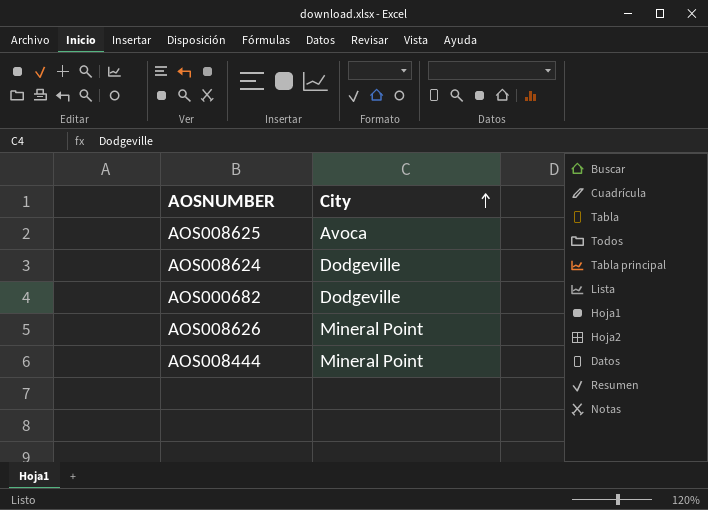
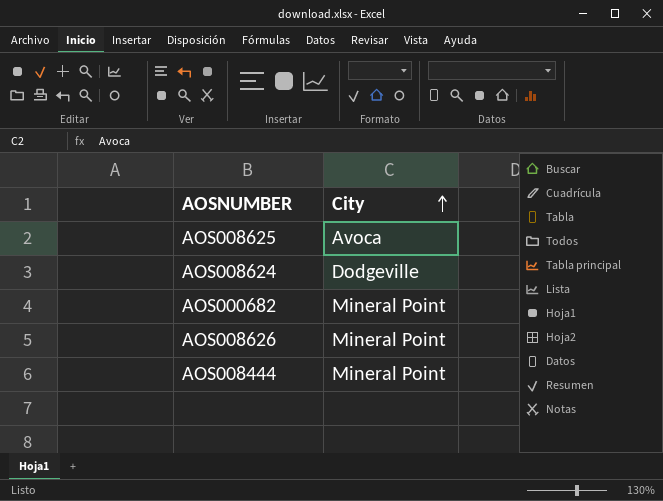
AOS000682 | City: Dodgeville -> Mineral Point

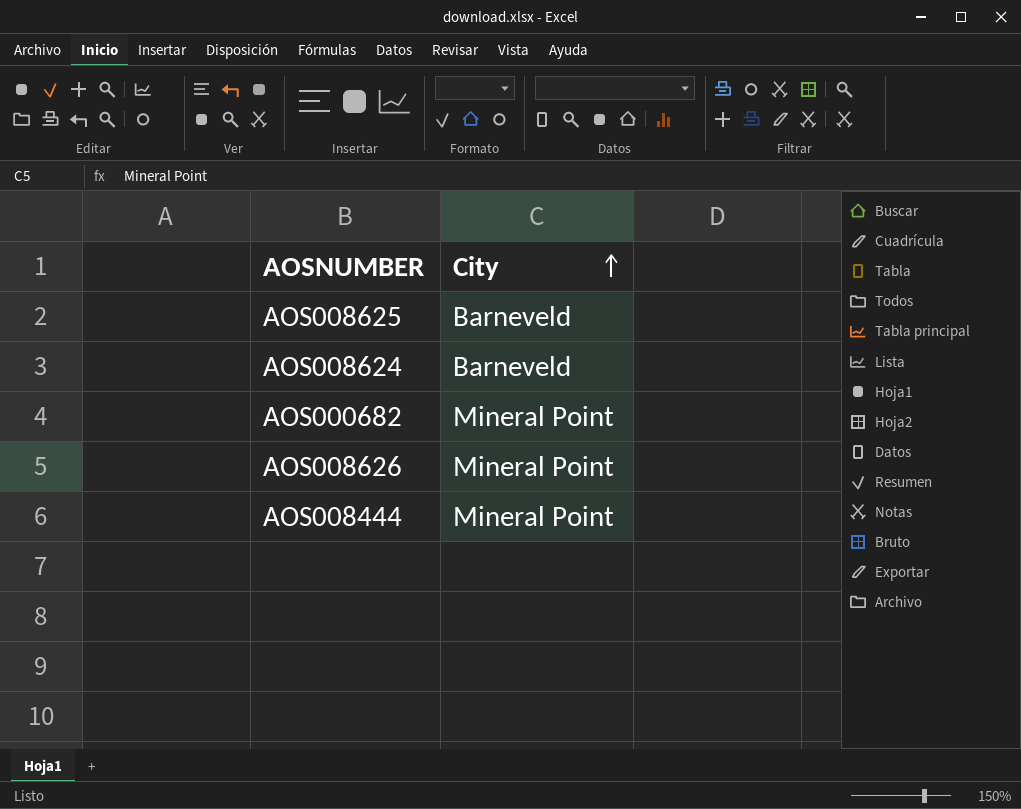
AOS008625 | City: Avoca -> Barneveld
AOS008624 | City: Dodgeville -> Barneveld

